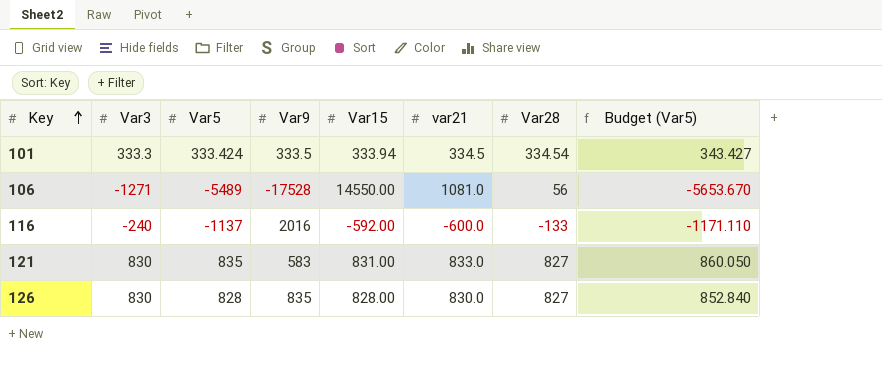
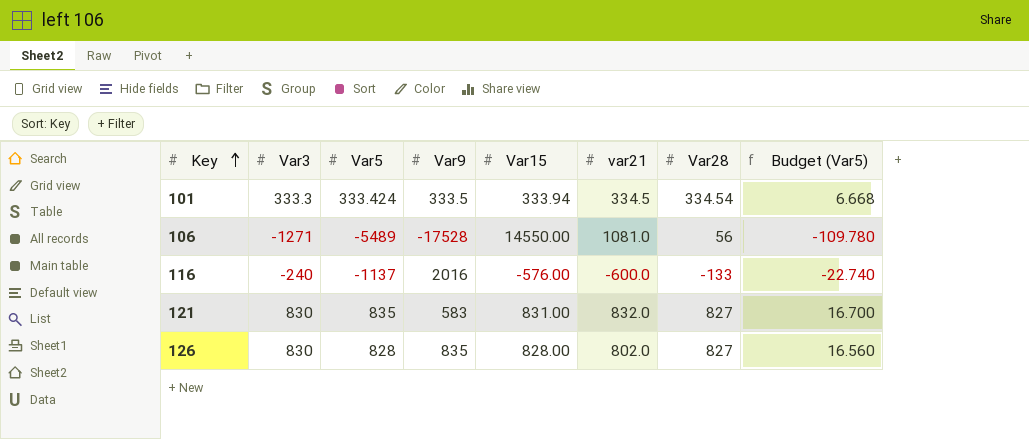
column Budget (Var5) | formula: [Var5] * 1.03 -> [Var5] * 0.02
116 | Var15: -592.00 -> -576.00
121 | var21: 833.0 -> 832.0
126 | var21: 830.0 -> 802.0

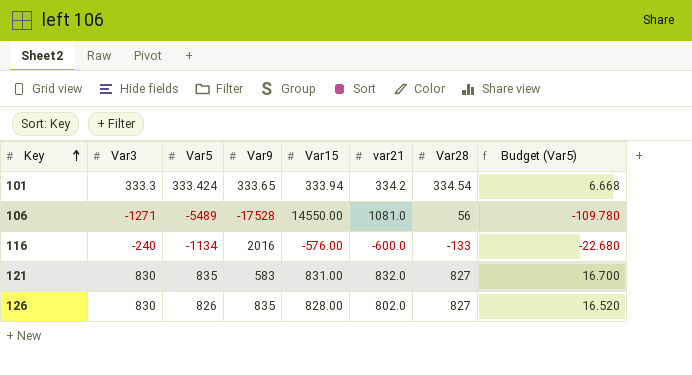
101 | Var9: 333.5 -> 333.65
101 | var21: 334.5 -> 334.2
116 | Var5: -1137 -> -1134
116 | Budget (Var5): -22.740 -> -22.680
126 | Var5: 828 -> 826
126 | Budget (Var5): 16.560 -> 16.520

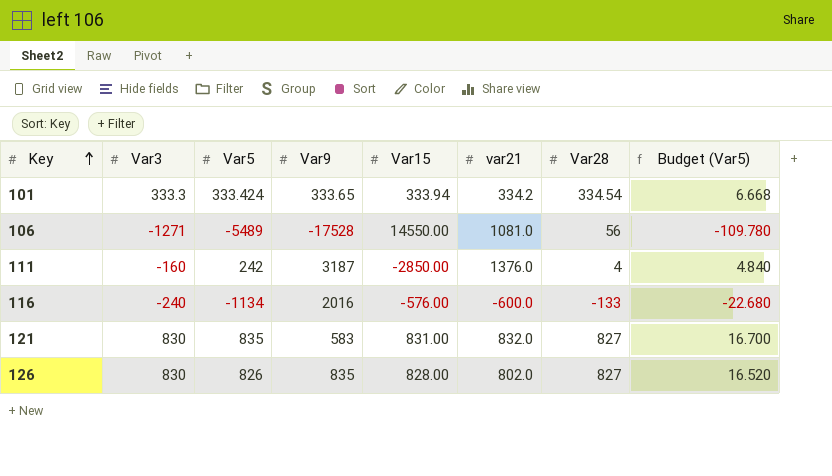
row 111: none -> -160 | 242 | 3187 | -2850.00 | 1376.0 | 4 | 4.840

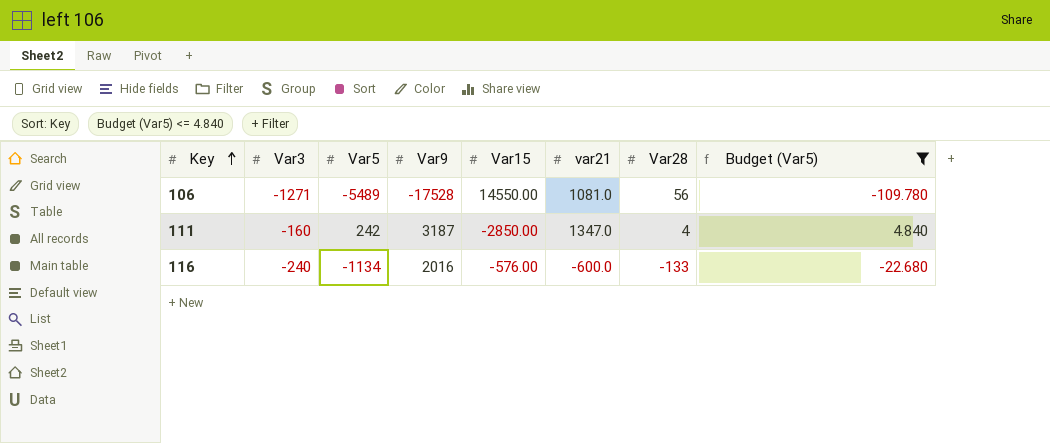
filter: none -> Budget (Var5) <= 4.840
111 | var21: 1376.0 -> 1347.0

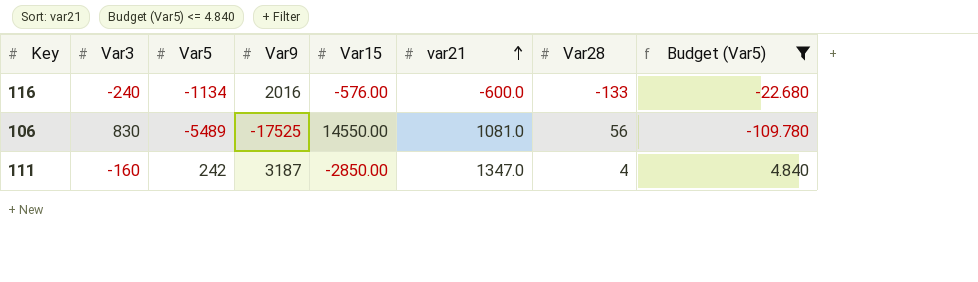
row order: Key ascending -> var21 ascending
106 | Var3: -1271 -> 830
106 | Var9: -17528 -> -17525

